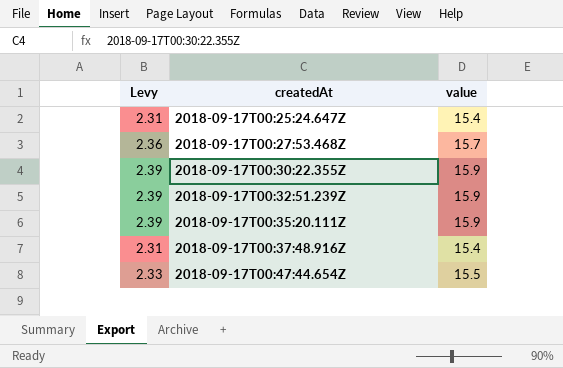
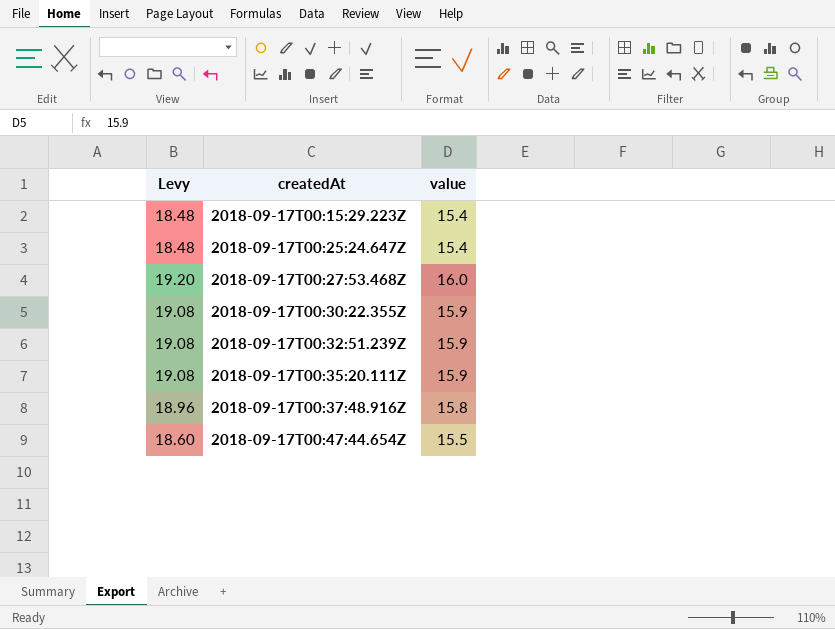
column Levy | formula: [value] * 0.15 -> [value] * 1.2
row 2018-09-17T00:15:29.223Z: none -> 18.48 | 15.4
2018-09-17T00:27:53.468Z | value: 15.7 -> 16.0
2018-09-17T00:37:48.916Z | value: 15.4 -> 15.8

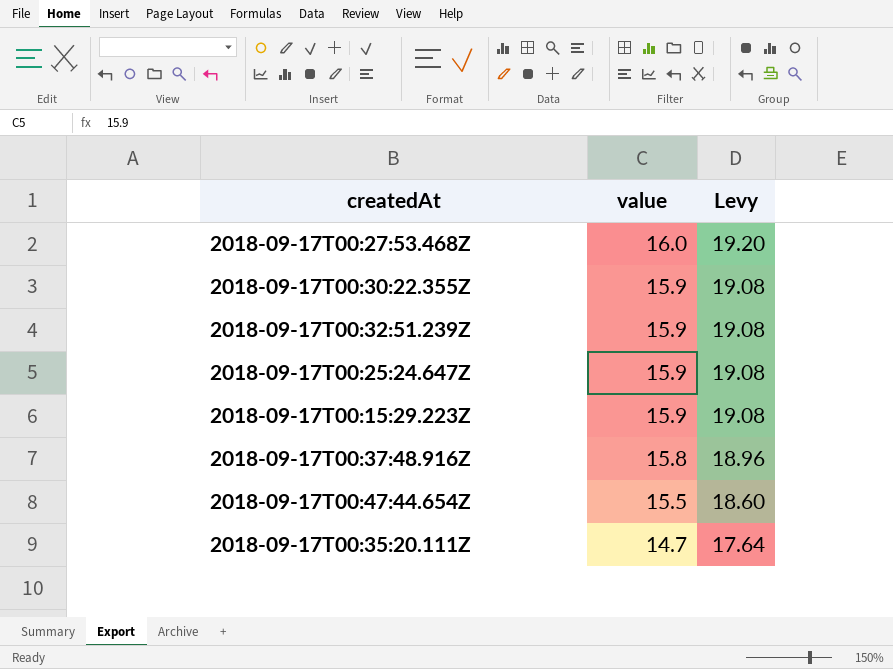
row order: createdAt ascending -> value descending
column Levy | position: 1 -> 3
2018-09-17T00:25:24.647Z | value: 15.4 -> 15.9
2018-09-17T00:25:24.647Z | Levy: 18.48 -> 19.08
2018-09-17T00:15:29.223Z | value: 15.4 -> 15.9
2018-09-17T00:15:29.223Z | Levy: 18.48 -> 19.08
2018-09-17T00:35:20.111Z | value: 15.9 -> 14.7
2018-09-17T00:35:20.111Z | Levy: 19.08 -> 17.64

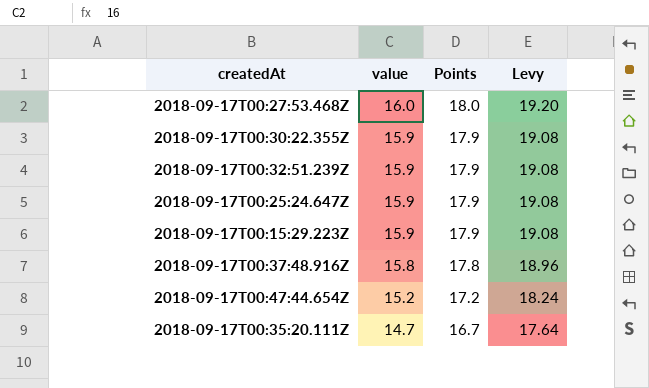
column Points | formula: none -> [value] + 2
2018-09-17T00:47:44.654Z | value: 15.5 -> 15.2
2018-09-17T00:47:44.654Z | Levy: 18.60 -> 18.24

